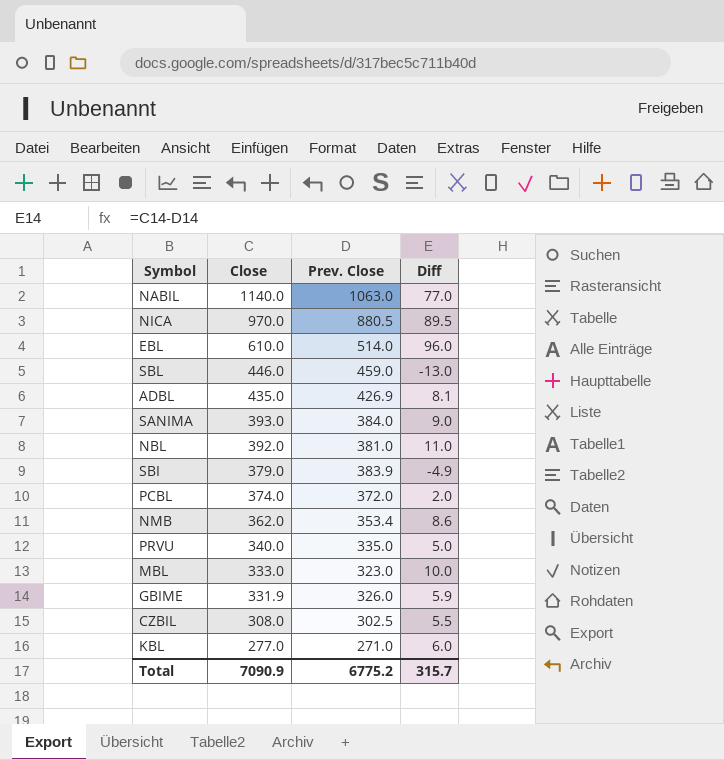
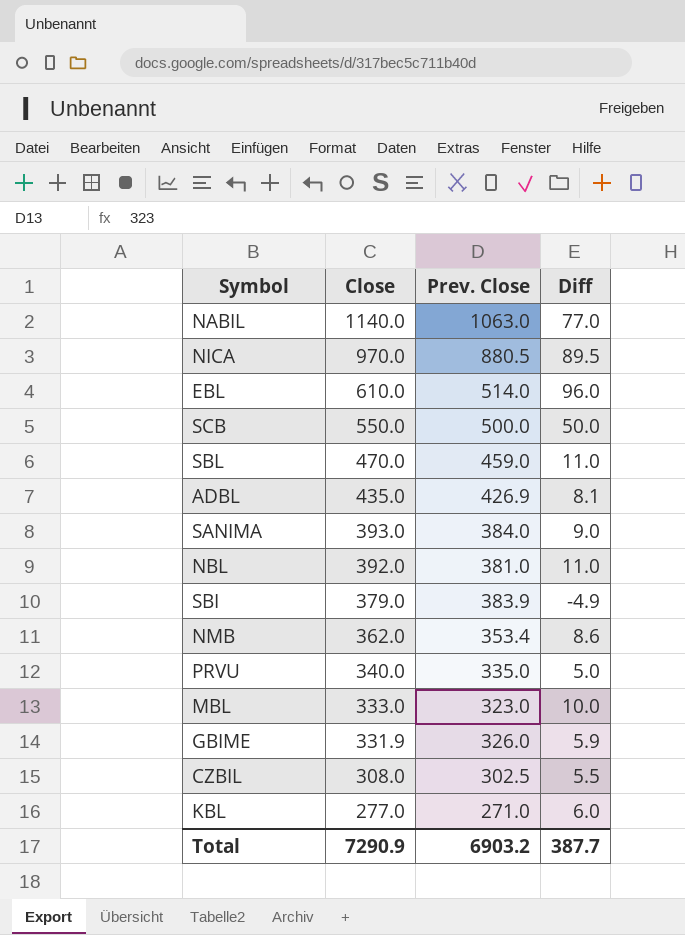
row PCBL: 374.0 | 372.0 | 2.0 -> none
row SCB: none -> 550.0 | 500.0 | 50.0
SBL | Close: 446.0 -> 470.0
SBL | Diff: -13.0 -> 11.0
Total | Close: 7090.9 -> 7290.9
Total | Prev. Close: 6775.2 -> 6903.2
Total | Diff: 315.7 -> 387.7

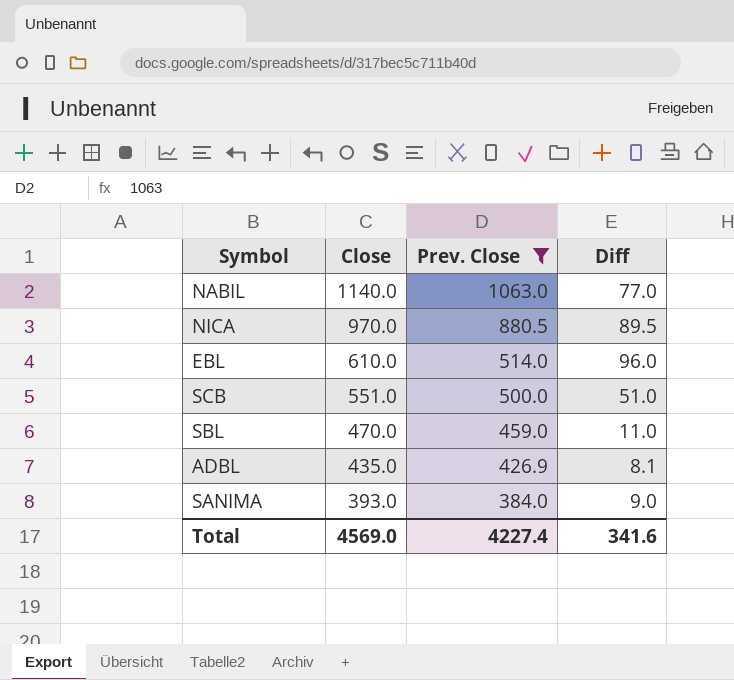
filter: none -> Prev. Close >= 384.0
SCB | Close: 550.0 -> 551.0
SCB | Diff: 50.0 -> 51.0
Total | Close: 7290.9 -> 4569.0
Total | Prev. Close: 6903.2 -> 4227.4
Total | Diff: 387.7 -> 341.6

